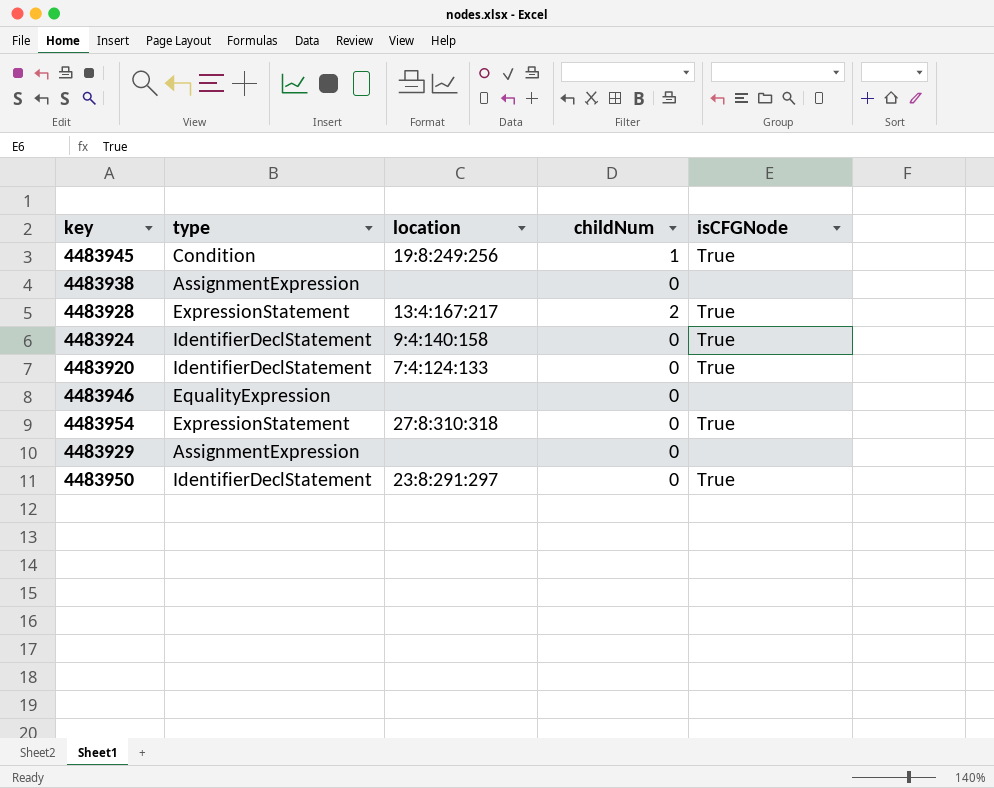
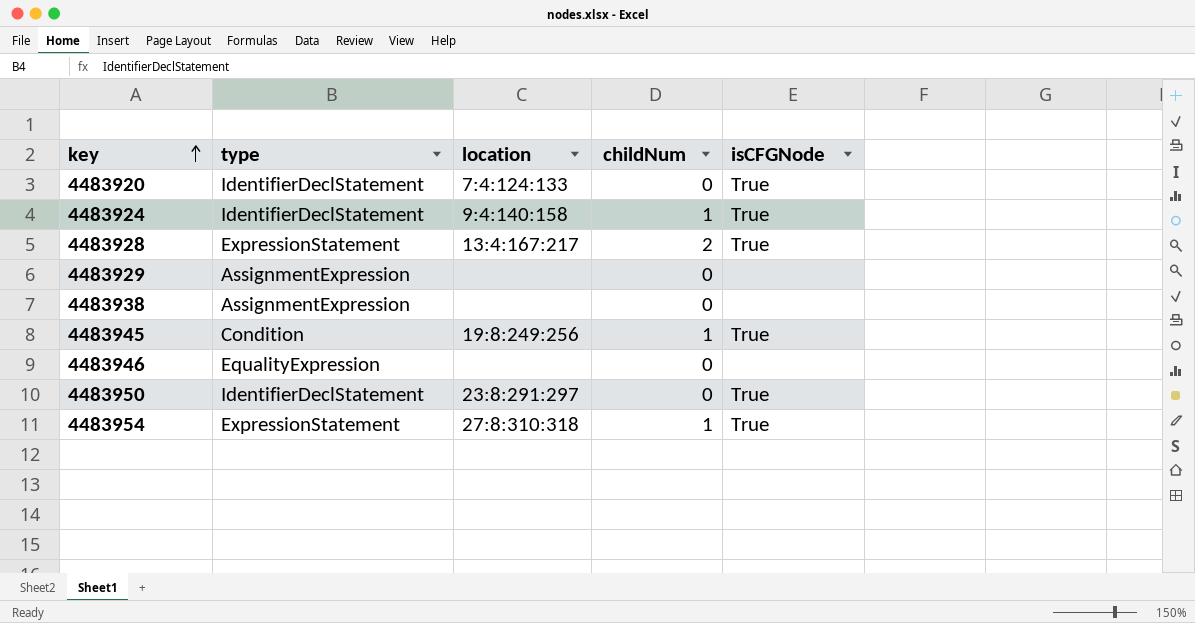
row order: none -> key ascending
4483924 | childNum: 0 -> 1
4483954 | childNum: 0 -> 1

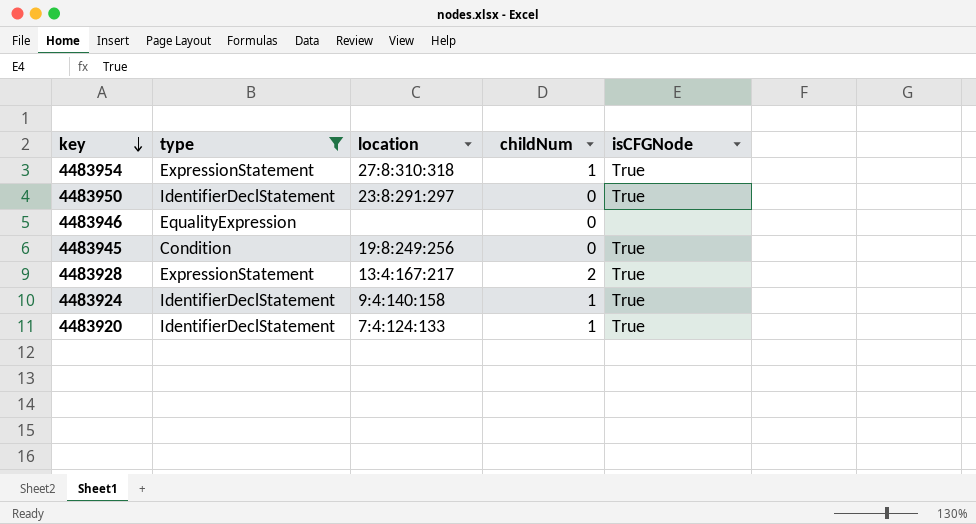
filter: none -> type != AssignmentExpression
row order: key ascending -> key descending
4483945 | childNum: 1 -> 0
4483920 | childNum: 0 -> 1

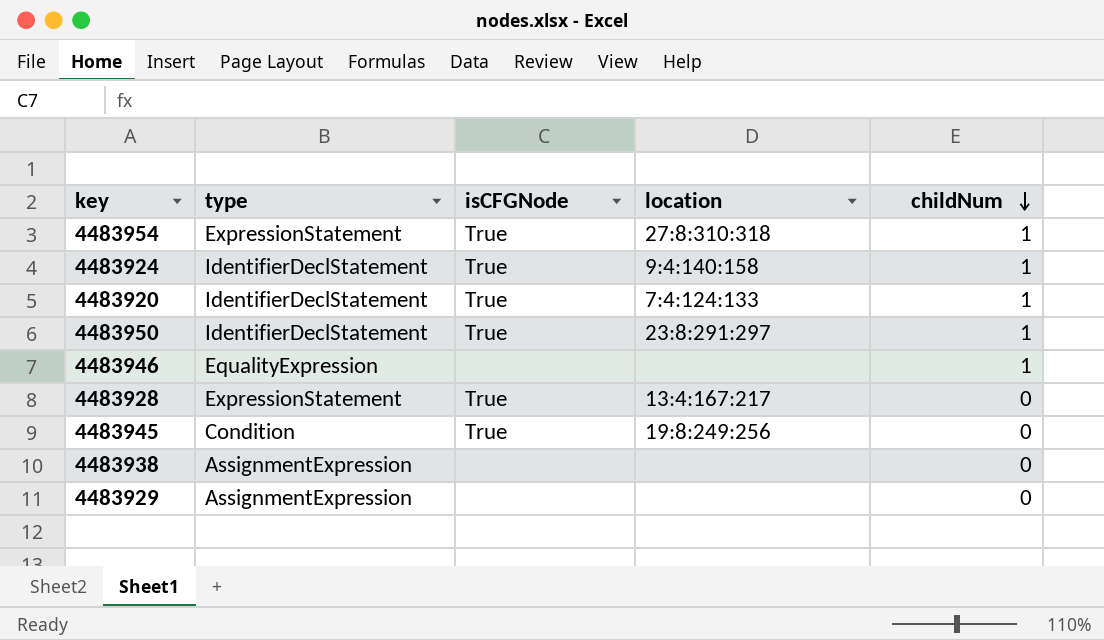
filter: type != AssignmentExpression -> none
row order: key descending -> childNum descending
column isCFGNode | position: 5 -> 3
4483950 | childNum: 0 -> 1
4483946 | childNum: 0 -> 1
4483928 | childNum: 2 -> 0

